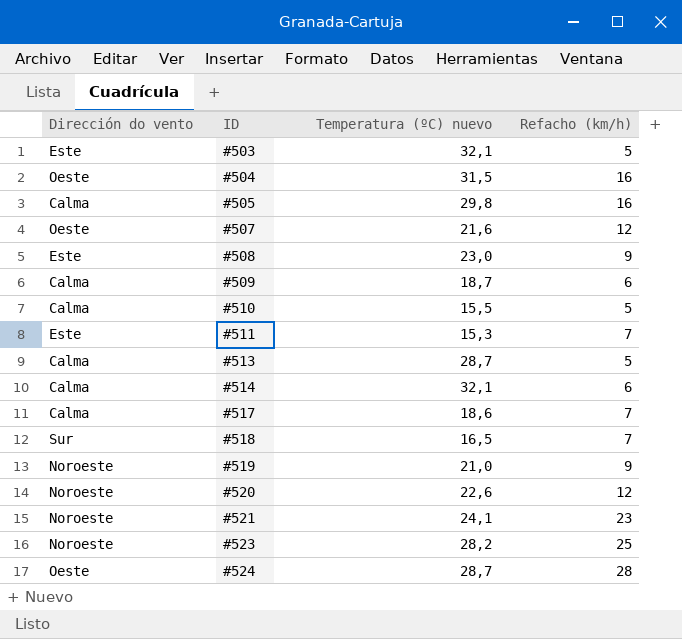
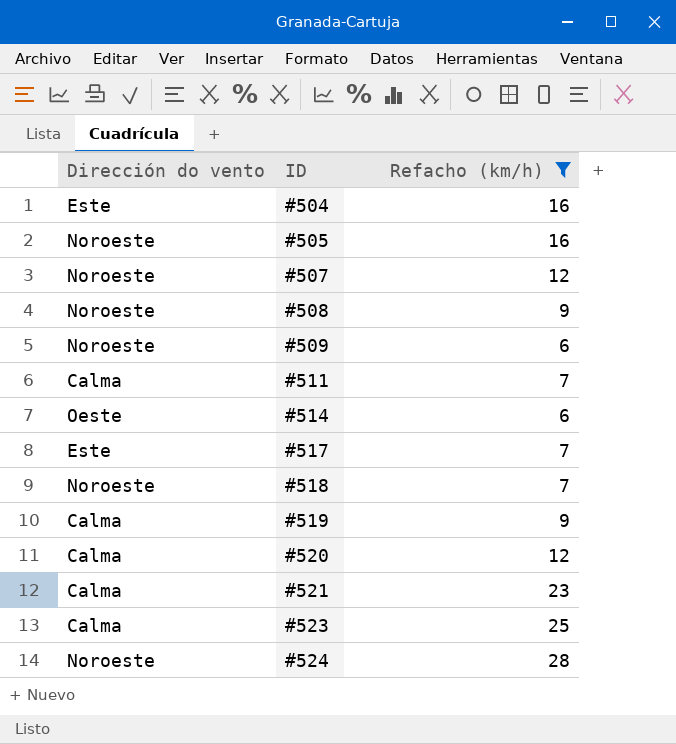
filter: none -> Refacho (km/h) != 5
column Temperatura (ºC) nuevo | position: 3 -> none
#504 | Dirección do vento: Oeste -> Este
#505 | Dirección do vento: Calma -> Noroeste
#507 | Dirección do vento: Oeste -> Noroeste
#508 | Dirección do vento: Este -> Noroeste
#509 | Dirección do vento: Calma -> Noroeste
#511 | Dirección do vento: Este -> Calma
#514 | Dirección do vento: Calma -> Oeste
#517 | Dirección do vento: Calma -> Este
#518 | Dirección do vento: Sur -> Noroeste
#519 | Dirección do vento: Noroeste -> Calma
#520 | Dirección do vento: Noroeste -> Calma
#521 | Dirección do vento: Noroeste -> Calma
#523 | Dirección do vento: Noroeste -> Calma
#524 | Dirección do vento: Oeste -> Noroeste

